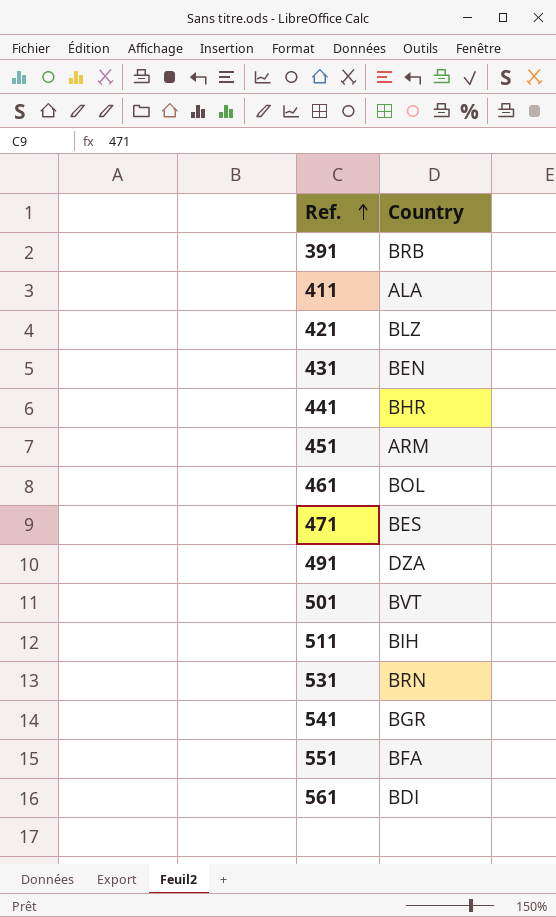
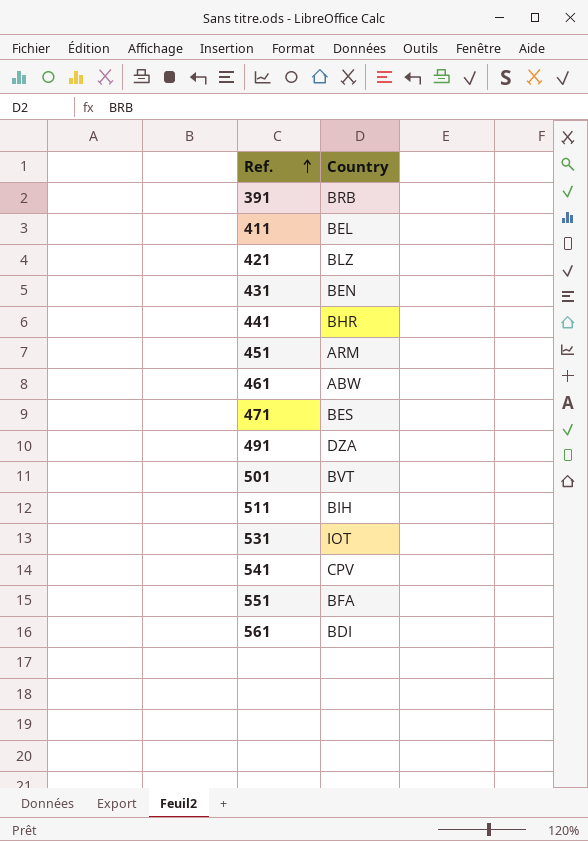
411 | Country: ALA -> BEL
461 | Country: BOL -> ABW
531 | Country: BRN -> IOT
541 | Country: BGR -> CPV

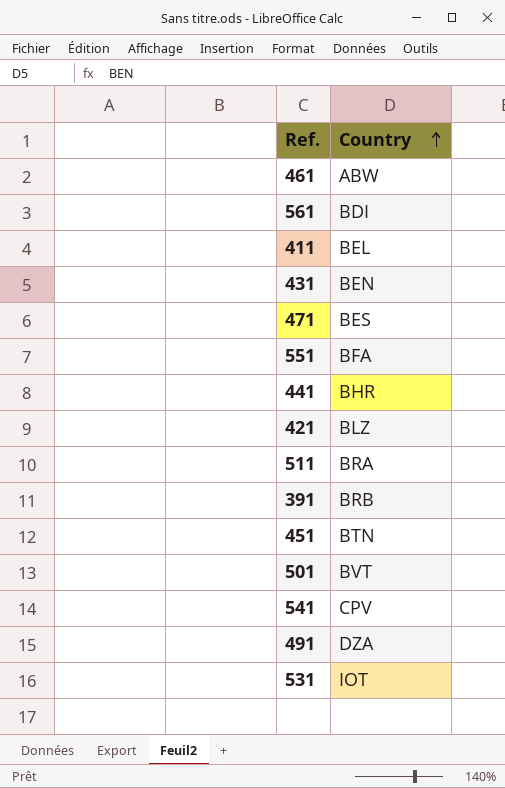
row order: Ref. ascending -> Country ascending
511 | Country: BIH -> BRA
451 | Country: ARM -> BTN

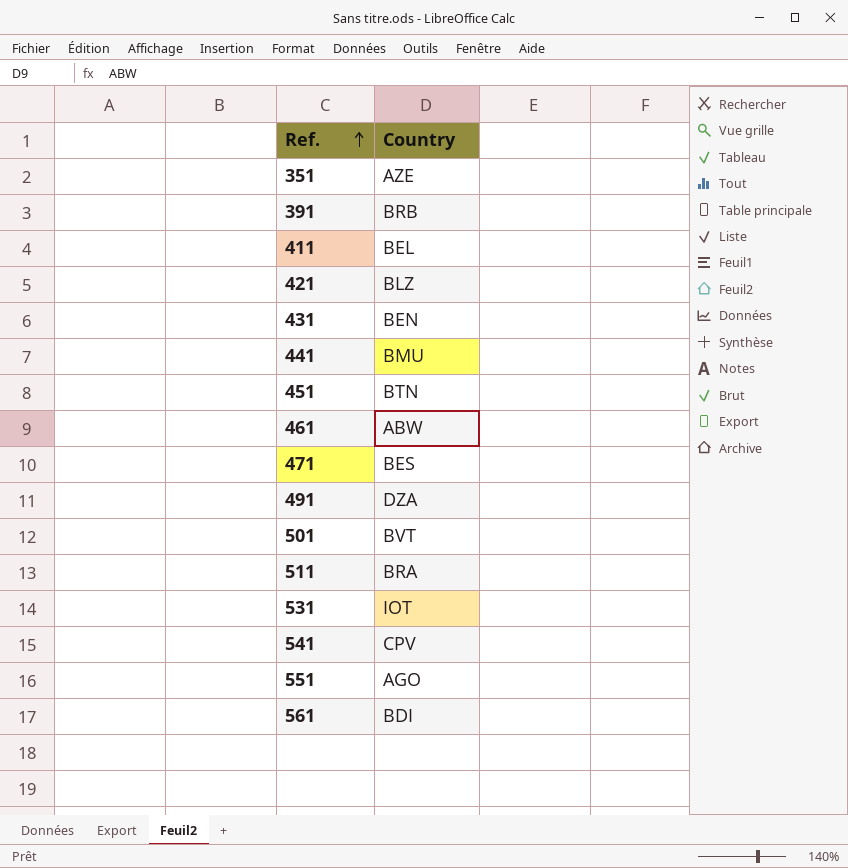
row order: Country ascending -> Ref. ascending
row 351: none -> AZE
441 | Country: BHR -> BMU
551 | Country: BFA -> AGO

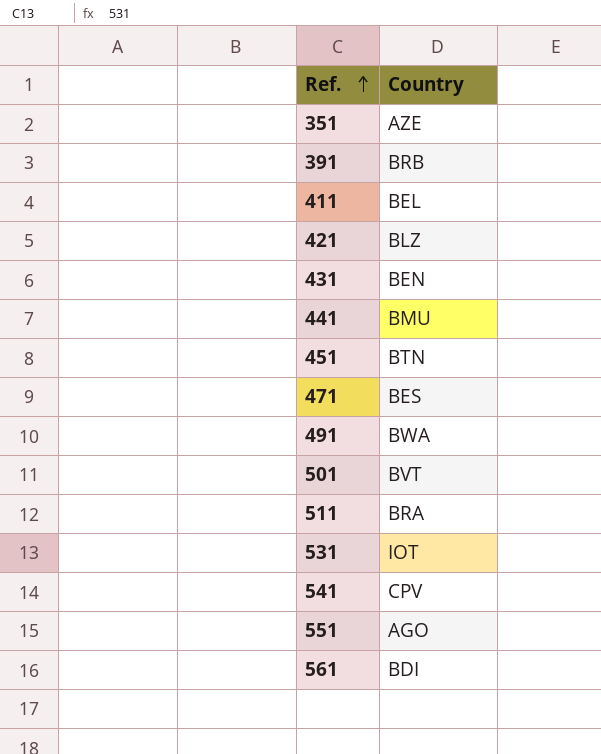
row 461: ABW -> none
491 | Country: DZA -> BWA

